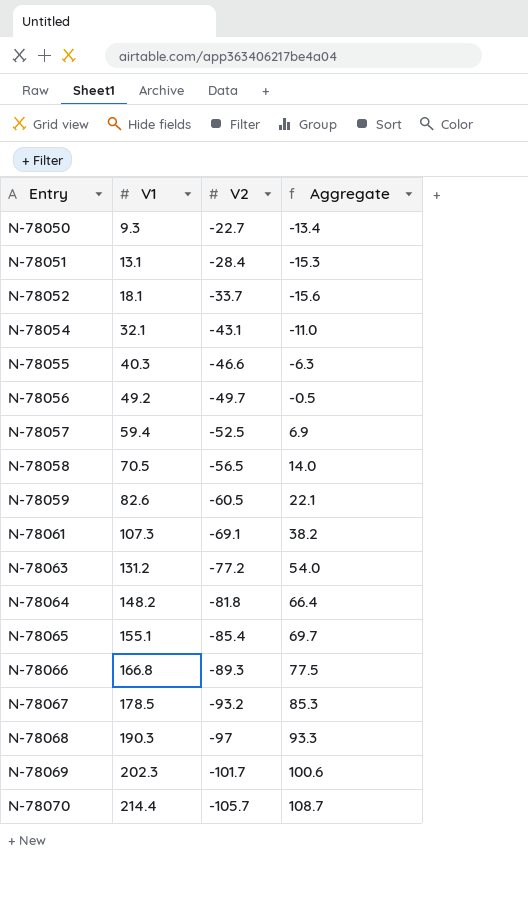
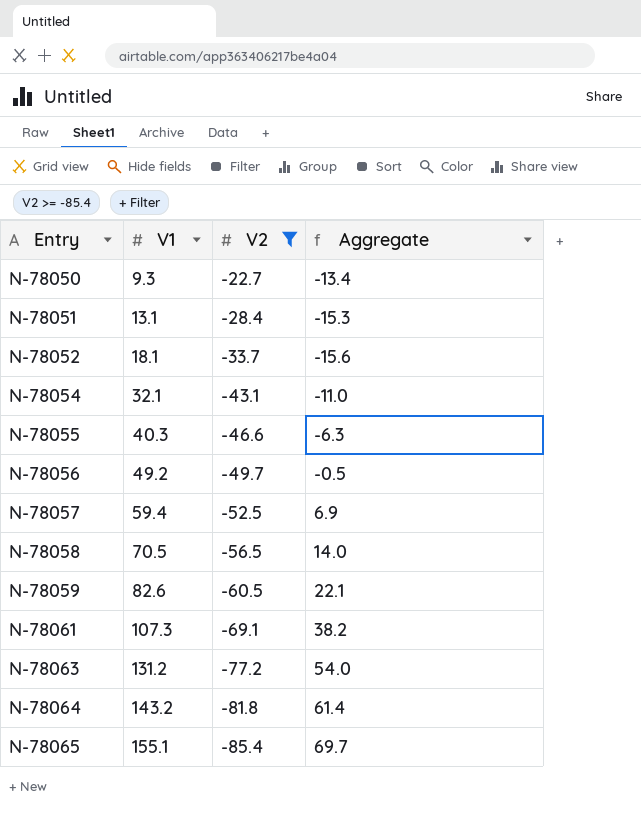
filter: none -> V2 >= -85.4
N-78064 | V1: 148.2 -> 143.2
N-78064 | Aggregate: 66.4 -> 61.4

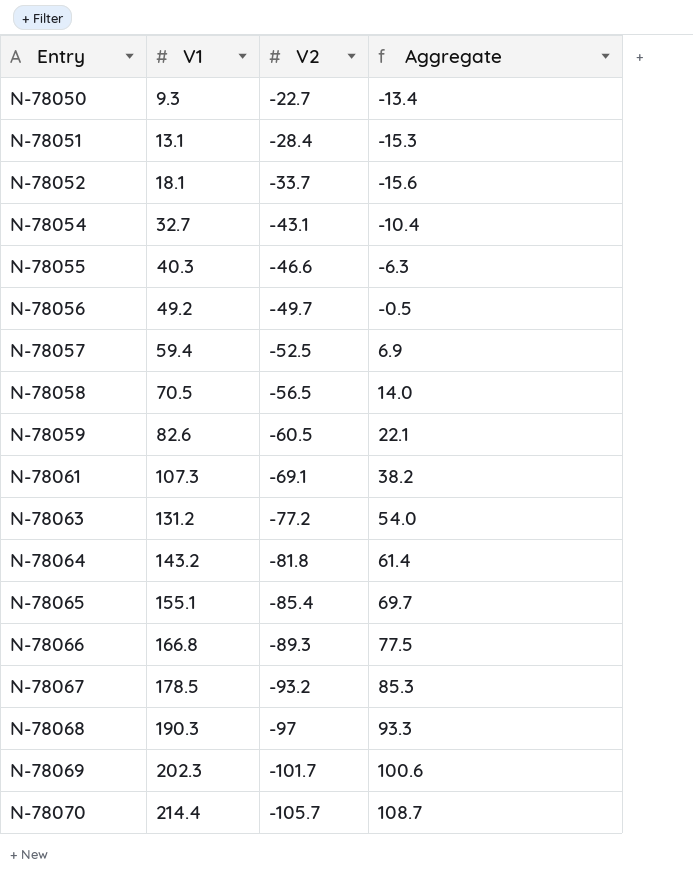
filter: V2 >= -85.4 -> none
N-78054 | V1: 32.1 -> 32.7
N-78054 | Aggregate: -11.0 -> -10.4

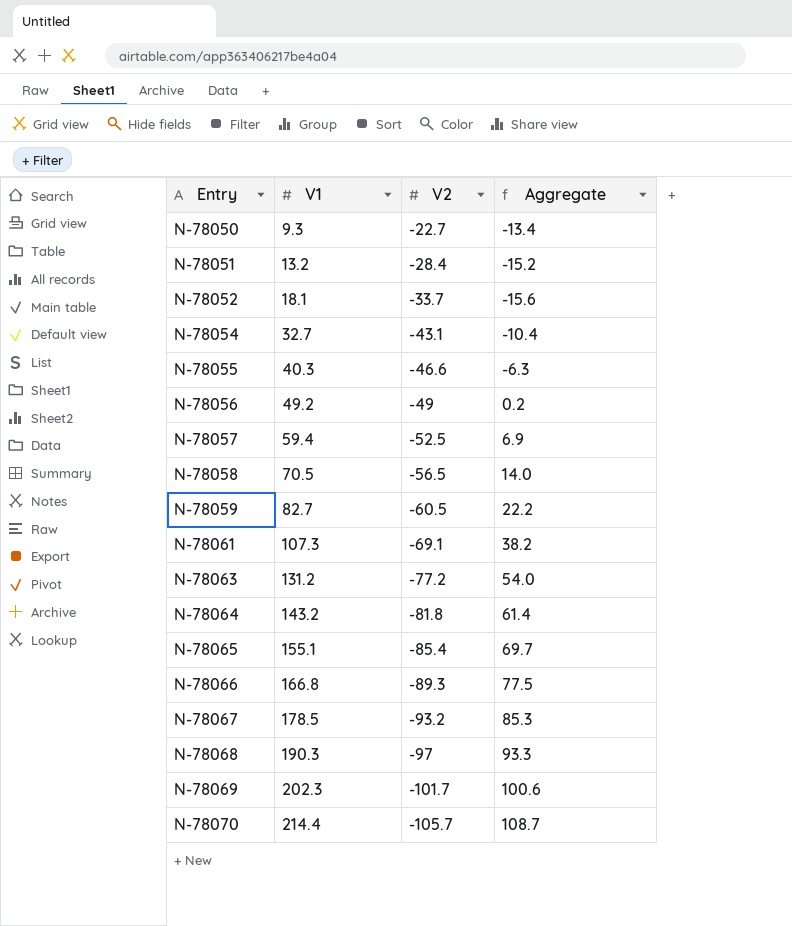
N-78051 | V1: 13.1 -> 13.2
N-78051 | Aggregate: -15.3 -> -15.2
N-78056 | V2: -49.7 -> -49
N-78056 | Aggregate: -0.5 -> 0.2
N-78059 | V1: 82.6 -> 82.7
N-78059 | Aggregate: 22.1 -> 22.2

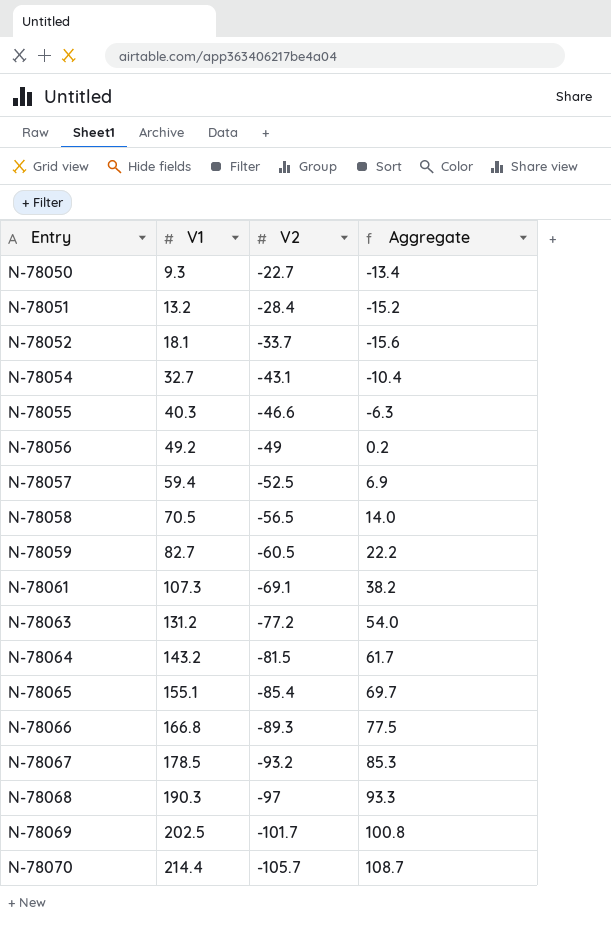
N-78064 | V2: -81.8 -> -81.5
N-78064 | Aggregate: 61.4 -> 61.7
N-78069 | V1: 202.3 -> 202.5
N-78069 | Aggregate: 100.6 -> 100.8

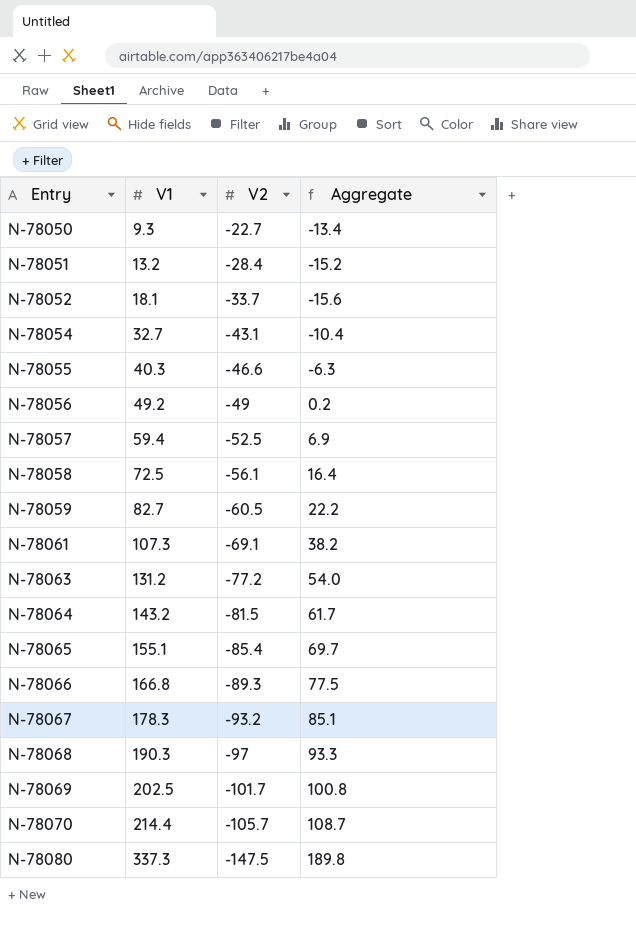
N-78058 | V1: 70.5 -> 72.5
N-78058 | V2: -56.5 -> -56.1
N-78058 | Aggregate: 14.0 -> 16.4
N-78067 | V1: 178.5 -> 178.3
N-78067 | Aggregate: 85.3 -> 85.1
row N-78080: none -> 337.3 | -147.5 | 189.8

